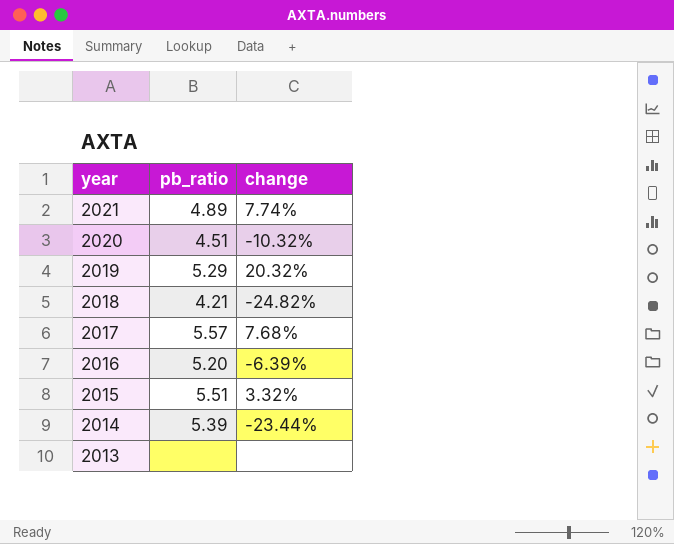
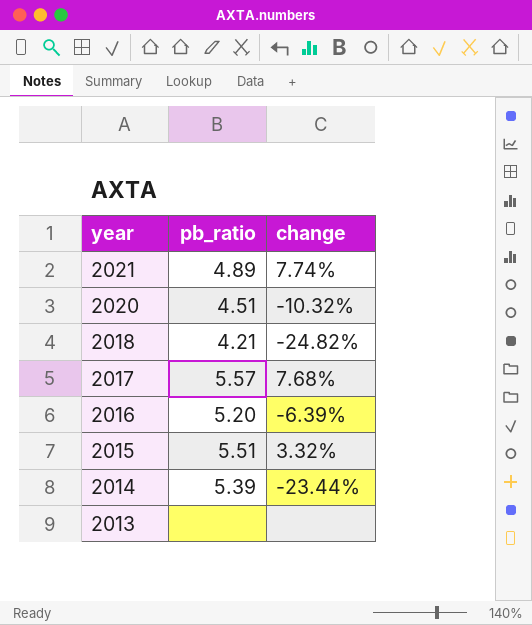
row 2019: 5.29 | 20.32% -> none

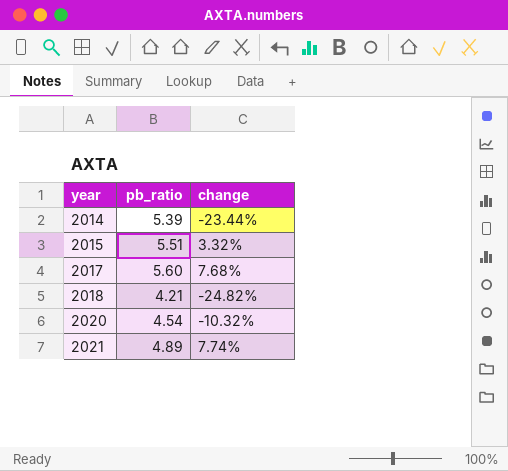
row order: year descending -> year ascending
row 2016: 5.20 | -6.39% -> none
row 2013: none | none -> none
2017 | pb_ratio: 5.57 -> 5.60
2020 | pb_ratio: 4.51 -> 4.54

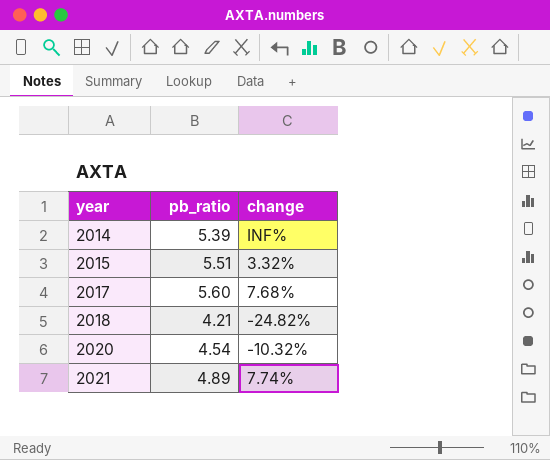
2014 | change: -23.44% -> INF%

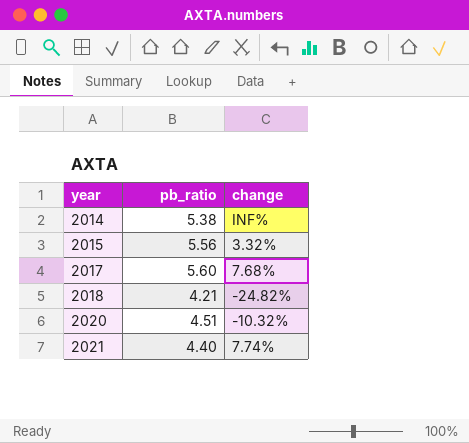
2014 | pb_ratio: 5.39 -> 5.38
2015 | pb_ratio: 5.51 -> 5.56
2020 | pb_ratio: 4.54 -> 4.51
2021 | pb_ratio: 4.89 -> 4.40

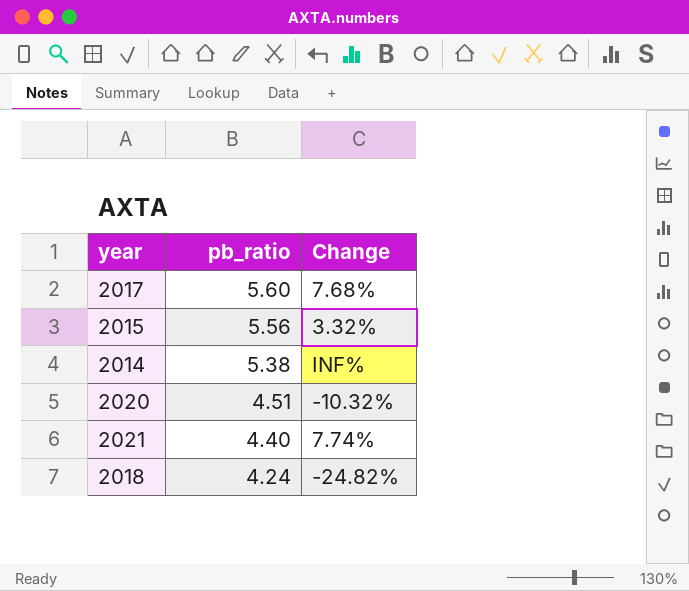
row order: year ascending -> pb_ratio descending
column name: change -> Change
2018 | pb_ratio: 4.21 -> 4.24

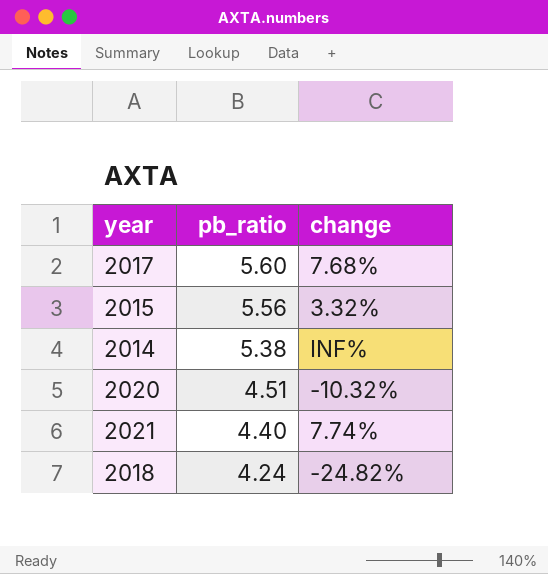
column name: Change -> change

